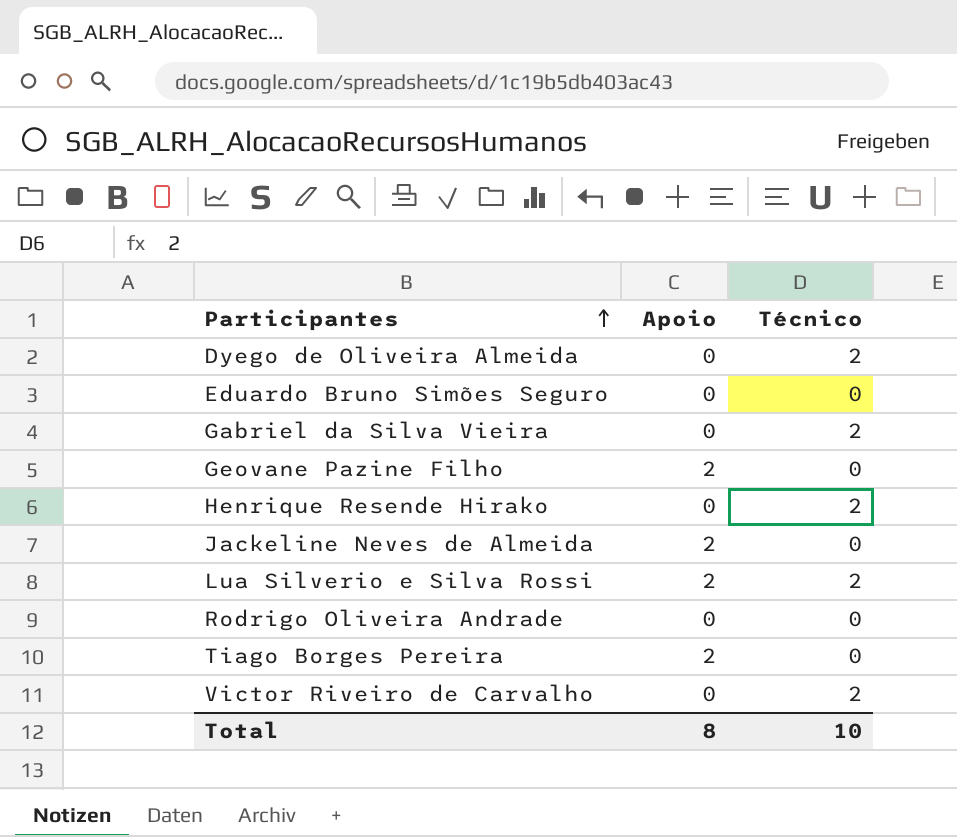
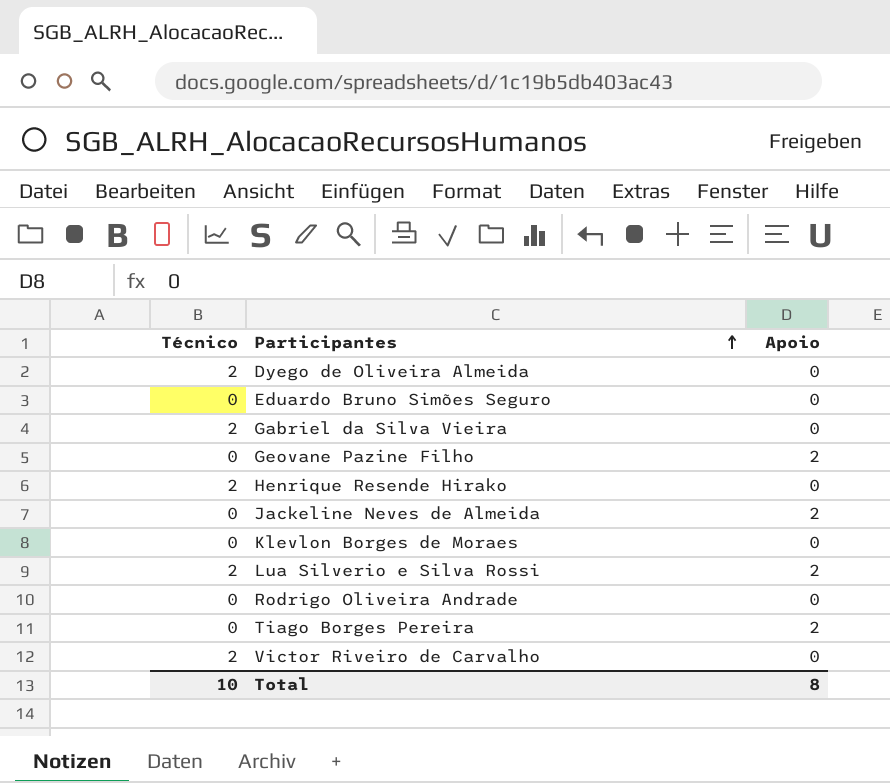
column Técnico | position: 3 -> 1
row Klevlon Borges de Moraes: none -> 0 | 0

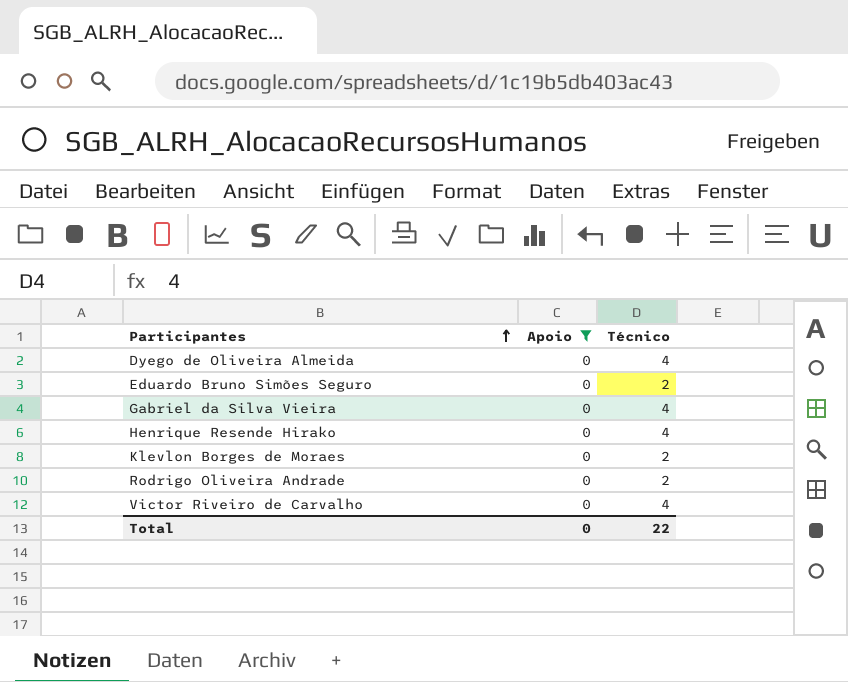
filter: none -> Apoio = 0
column Técnico | position: 1 -> 3
Dyego de Oliveira Almeida | Técnico: 2 -> 4
Eduardo Bruno Simões Seguro | Técnico: 0 -> 2
Gabriel da Silva Vieira | Técnico: 2 -> 4
Henrique Resende Hirako | Técnico: 2 -> 4
Klevlon Borges de Moraes | Técnico: 0 -> 2
Rodrigo Oliveira Andrade | Técnico: 0 -> 2
Victor Riveiro de Carvalho | Técnico: 2 -> 4
Total | Apoio: 8 -> 0
Total | Técnico: 10 -> 22

